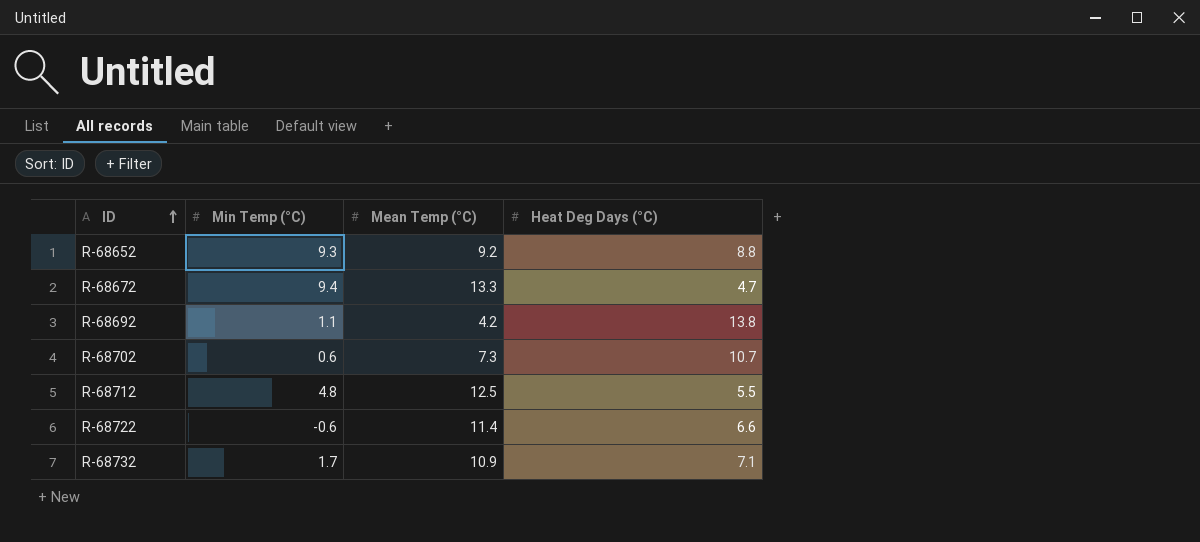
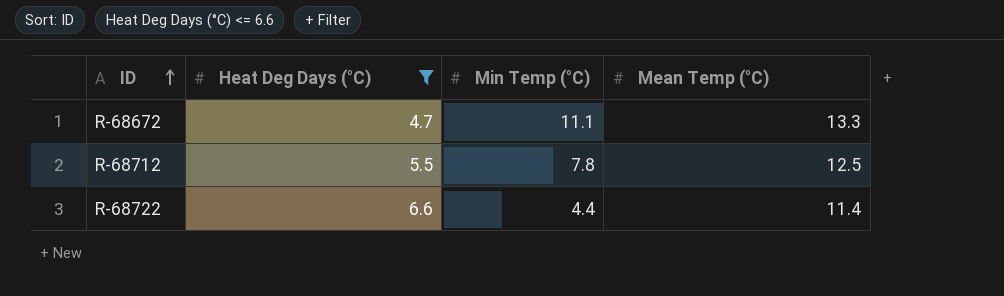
filter: none -> Heat Deg Days (°C) <= 6.6
column Heat Deg Days (°C) | position: 4 -> 2
R-68672 | Min Temp (°C): 9.4 -> 11.1
R-68712 | Min Temp (°C): 4.8 -> 7.8
R-68722 | Min Temp (°C): -0.6 -> 4.4

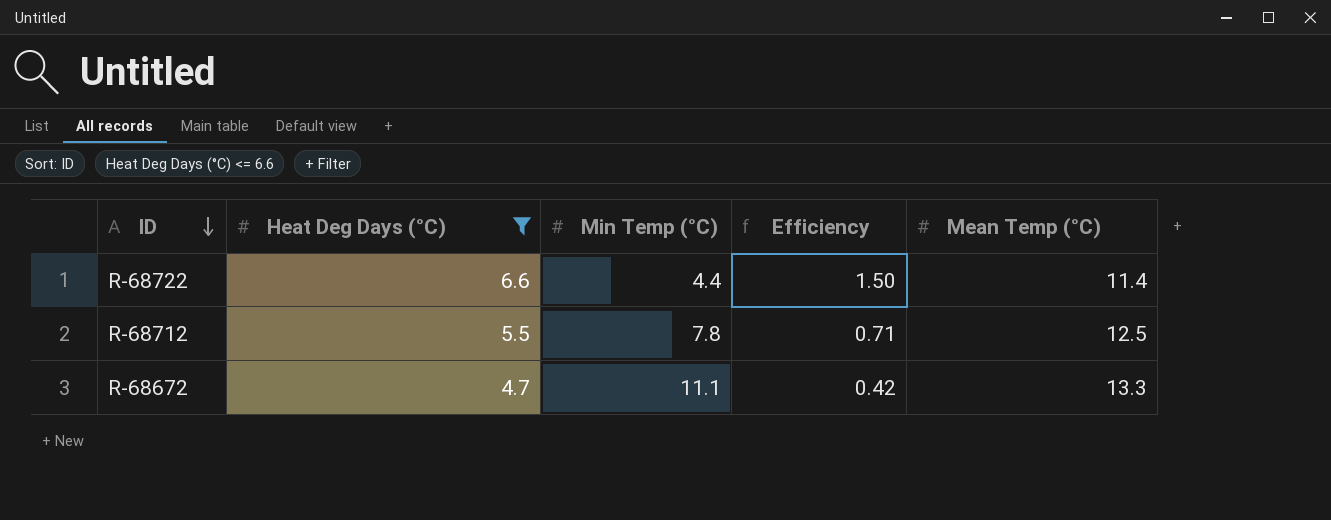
row order: ID ascending -> ID descending
column Efficiency | formula: none -> [Heat Deg Days (°C)] / [Min Temp (°C)]

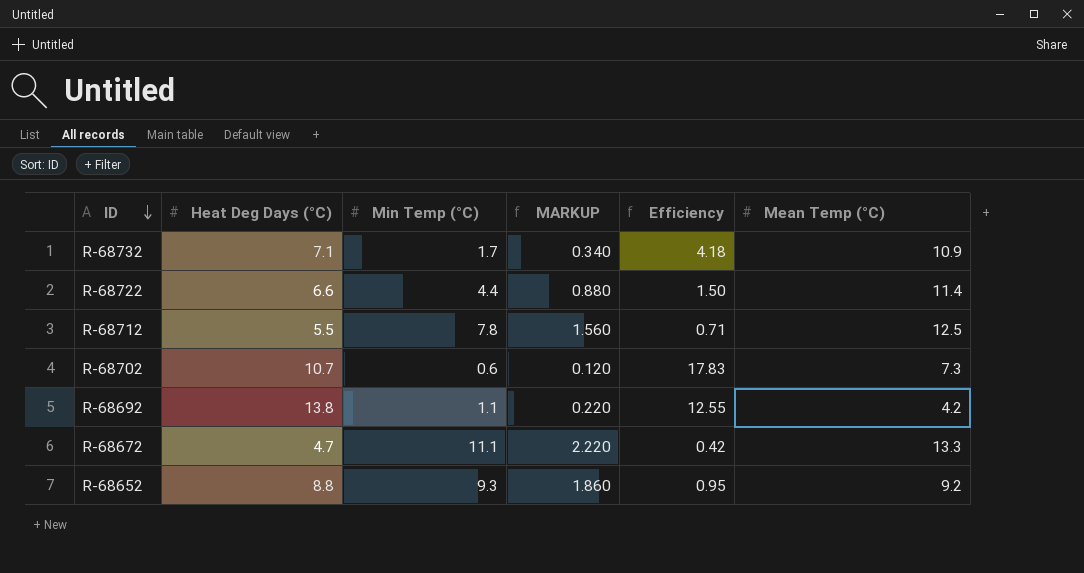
filter: Heat Deg Days (°C) <= 6.6 -> none
column MARKUP | formula: none -> [Min Temp (°C)] * 0.2

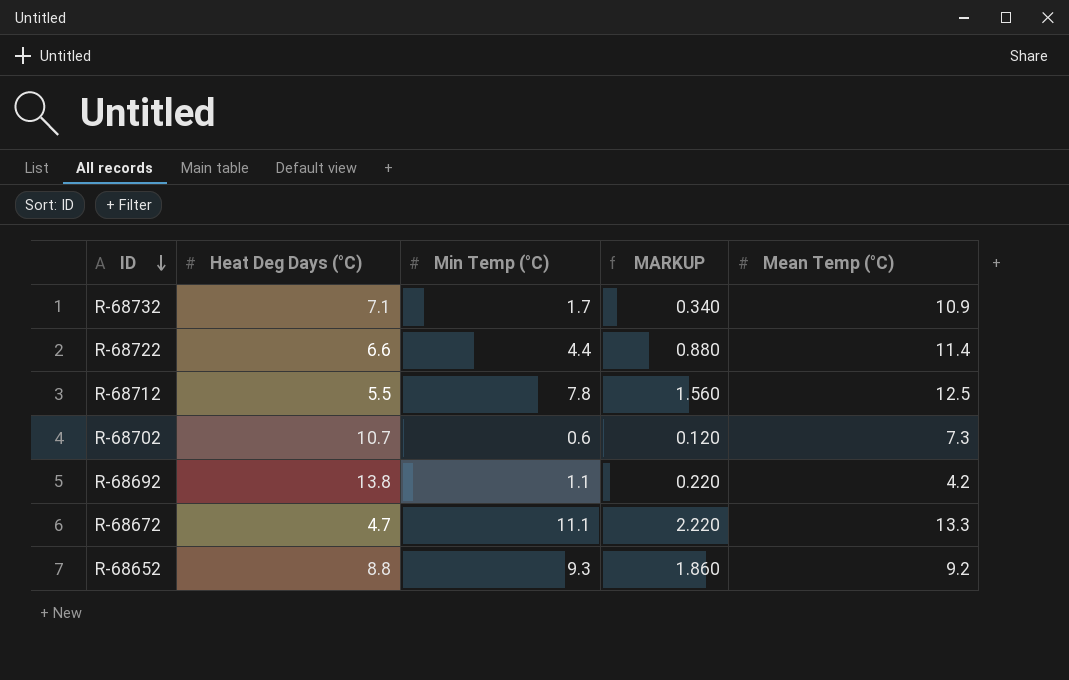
column Efficiency | formula: [Heat Deg Days (°C)] / [Min Temp (°C)] -> none

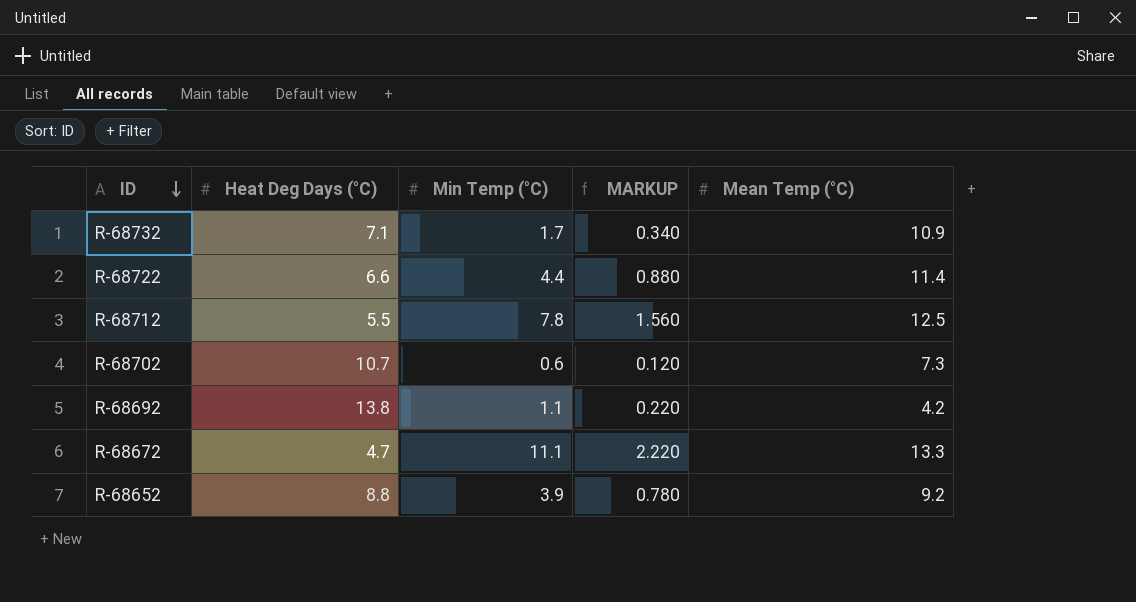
R-68652 | Min Temp (°C): 9.3 -> 3.9
R-68652 | MARKUP: 1.860 -> 0.780

